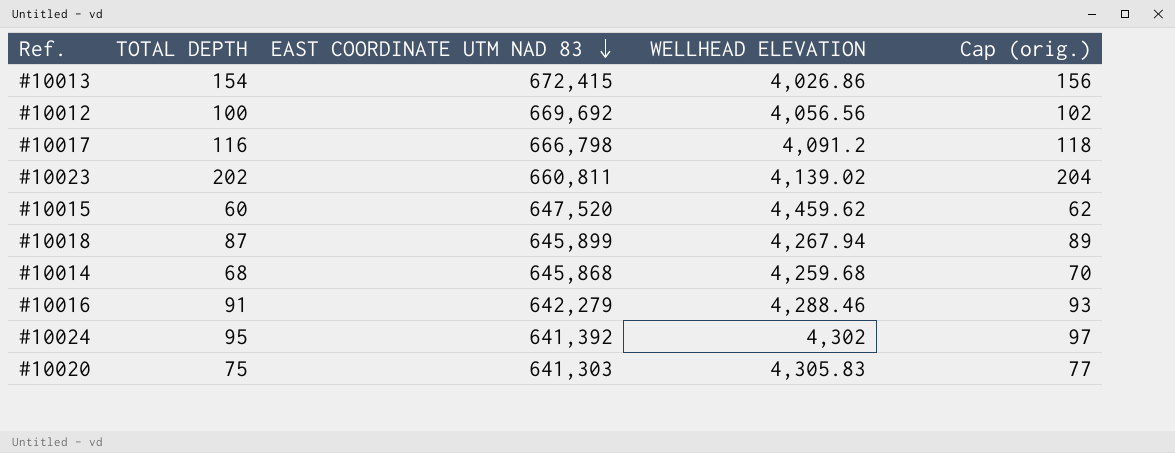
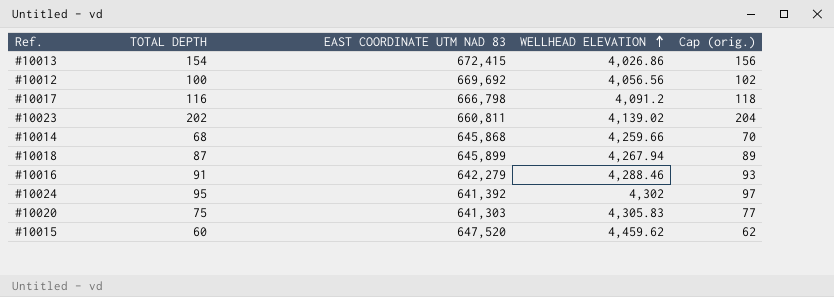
row order: EAST COORDINATE UTM NAD 83 descending -> WELLHEAD ELEVATION ascending
#10014 | WELLHEAD ELEVATION: 4,259.68 -> 4,259.66

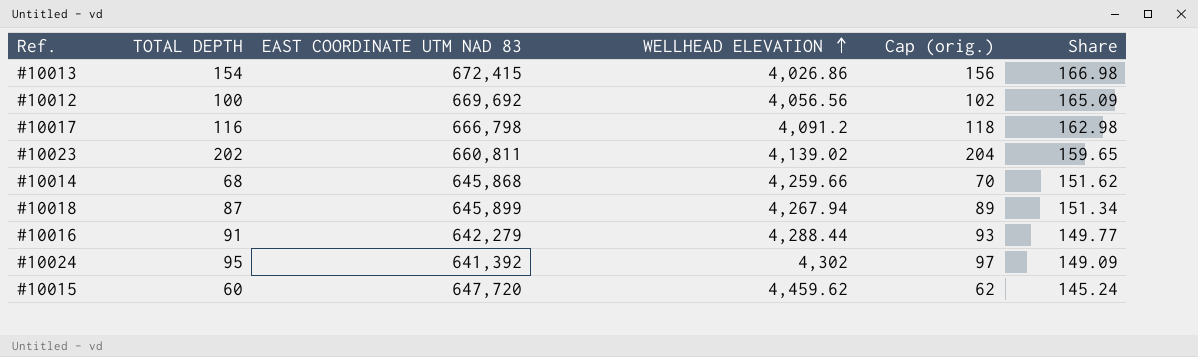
column Share | formula: none -> [EAST COORDINATE UTM NAD 83] / [WELLHEAD ELEVATION]
row #10020: 75 | 641,303 | 4,305.83 | 77 -> none
#10016 | WELLHEAD ELEVATION: 4,288.46 -> 4,288.44
#10015 | EAST COORDINATE UTM NAD 83: 647,520 -> 647,720

